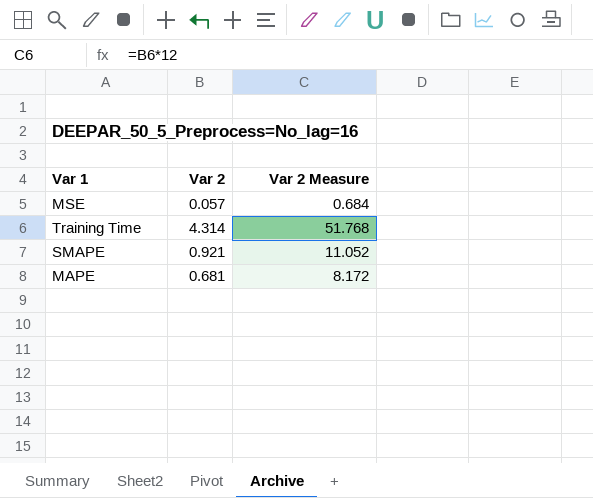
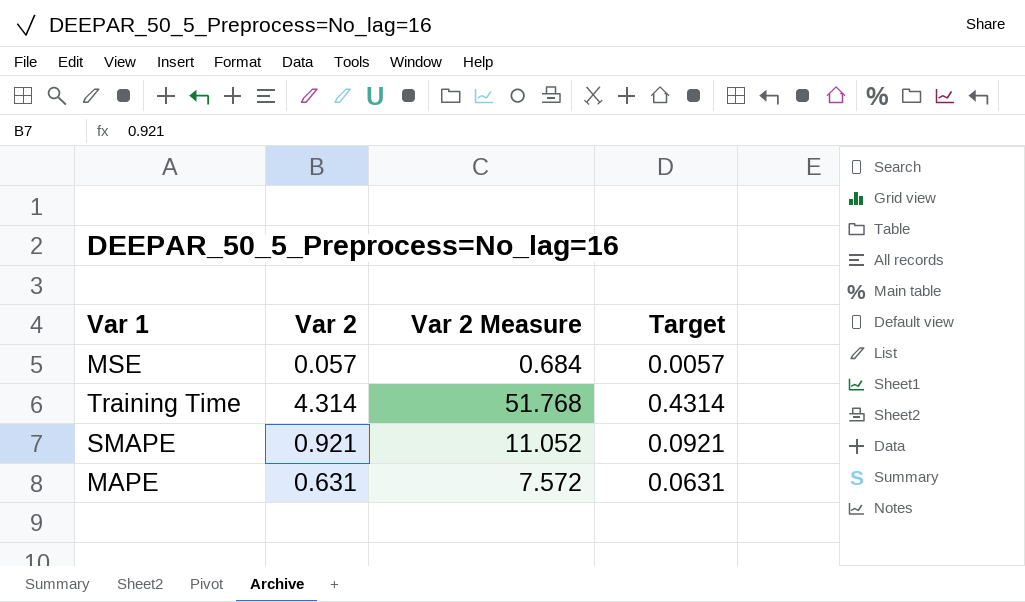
column Target | formula: none -> [Var 2] * 0.1
MAPE | Var 2: 0.681 -> 0.631
MAPE | Var 2 Measure: 8.172 -> 7.572

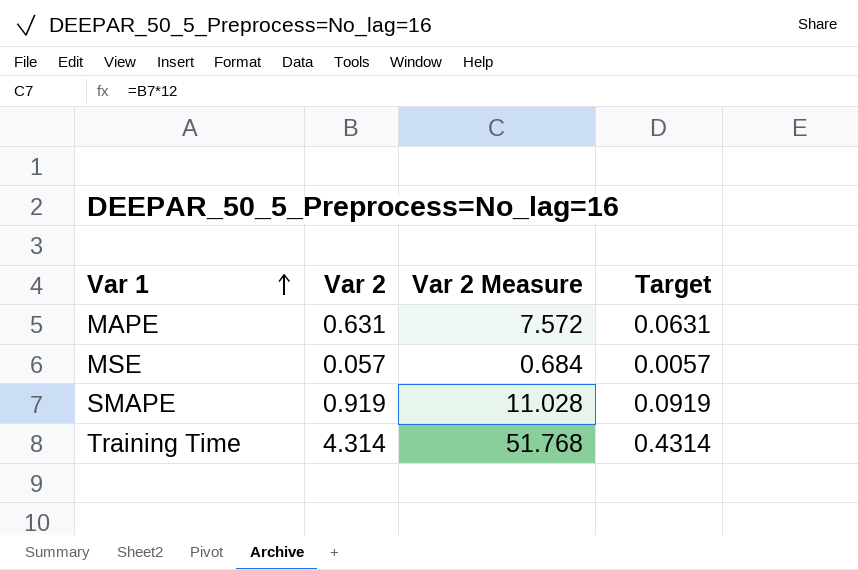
row order: none -> Var 1 ascending
SMAPE | Var 2: 0.921 -> 0.919
SMAPE | Var 2 Measure: 11.052 -> 11.028
SMAPE | Target: 0.0921 -> 0.0919

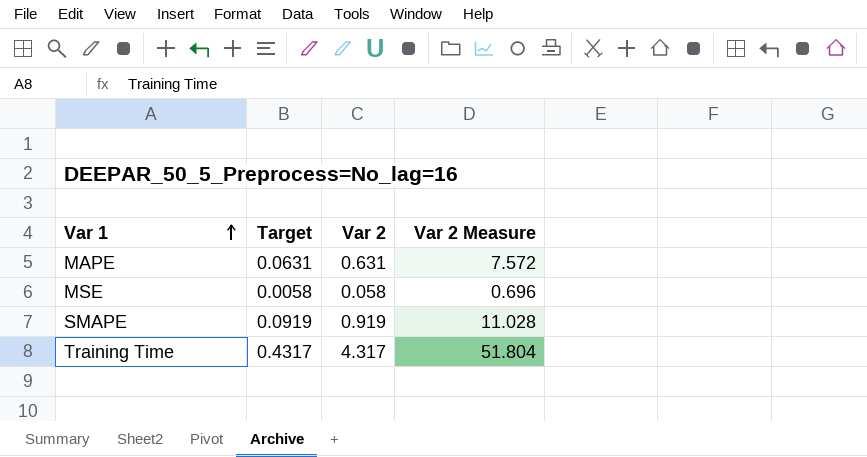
column Target | position: 4 -> 2
MSE | Target: 0.0057 -> 0.0058
MSE | Var 2: 0.057 -> 0.058
MSE | Var 2 Measure: 0.684 -> 0.696
Training Time | Target: 0.4314 -> 0.4317
Training Time | Var 2: 4.314 -> 4.317
Training Time | Var 2 Measure: 51.768 -> 51.804

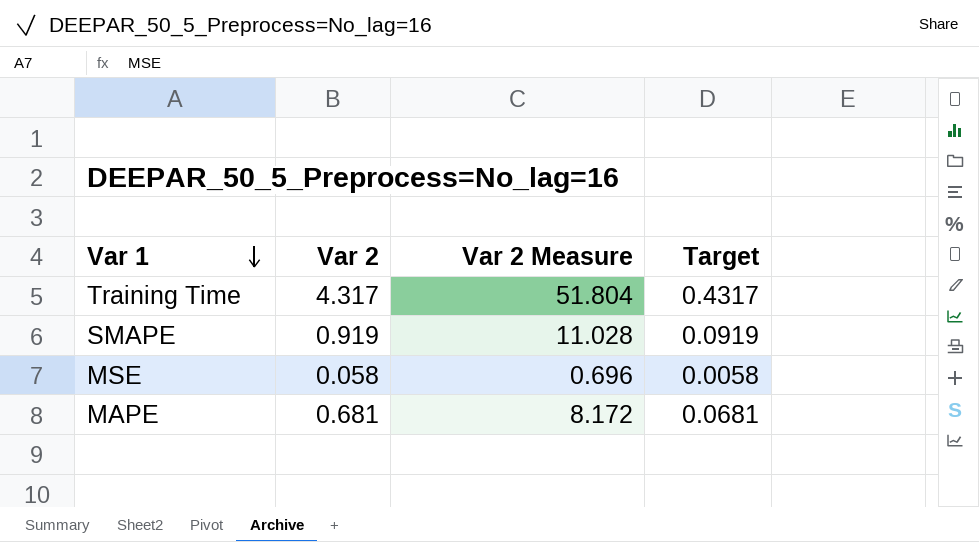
row order: Var 1 ascending -> Var 1 descending
column Target | position: 2 -> 4
MAPE | Var 2: 0.631 -> 0.681
MAPE | Var 2 Measure: 7.572 -> 8.172
MAPE | Target: 0.0631 -> 0.0681

